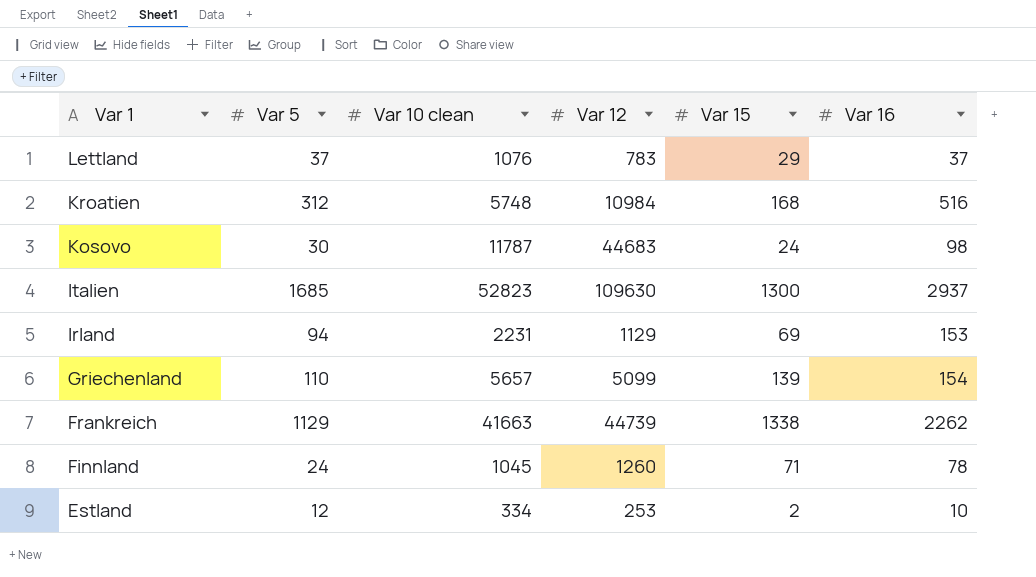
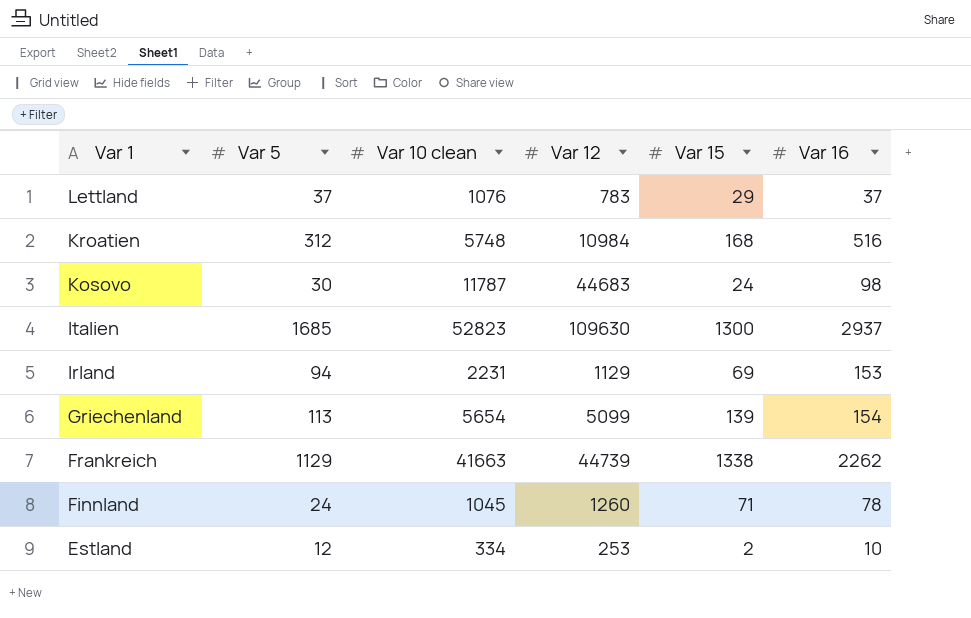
Griechenland | Var 5: 110 -> 113
Griechenland | Var 10 clean: 5657 -> 5654

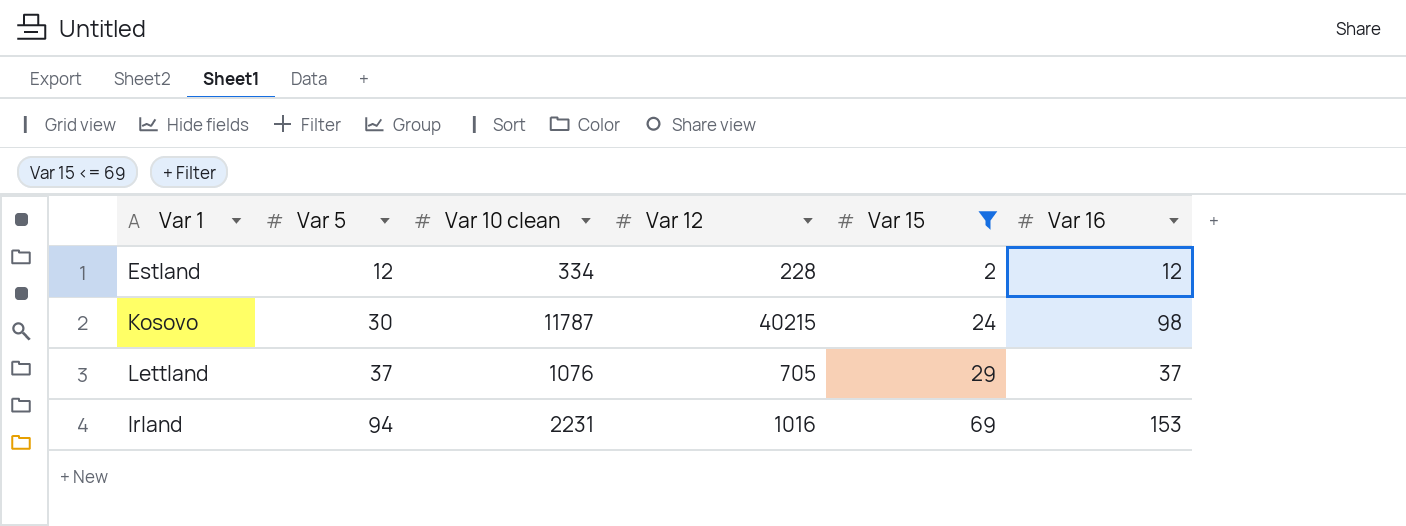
filter: none -> Var 15 <= 69
row order: Var 1 descending -> Var 5 ascending
Estland | Var 12: 253 -> 228
Estland | Var 16: 10 -> 12
Kosovo | Var 12: 44683 -> 40215
Lettland | Var 12: 783 -> 705
Irland | Var 12: 1129 -> 1016

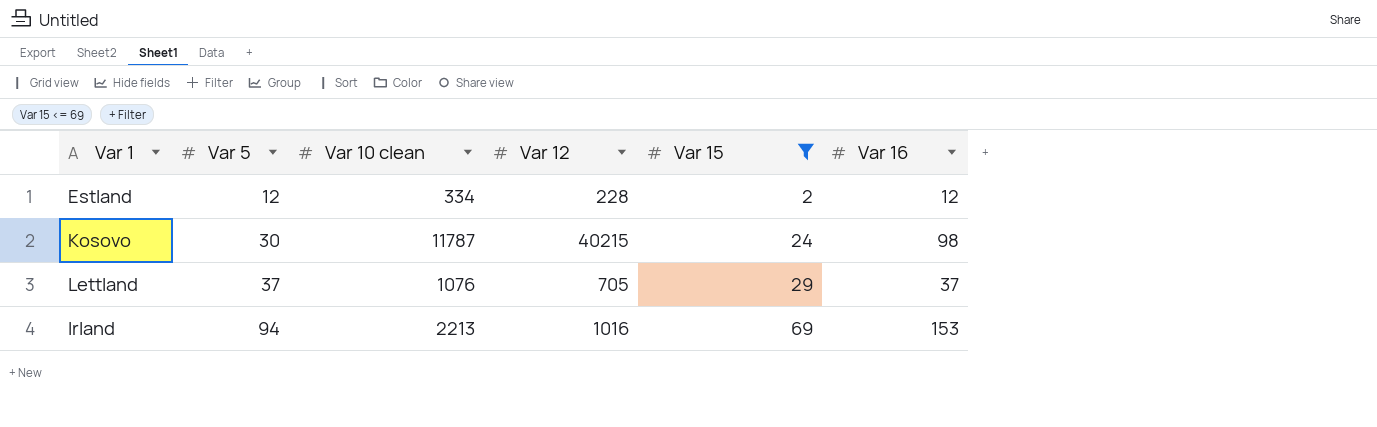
Irland | Var 10 clean: 2231 -> 2213

